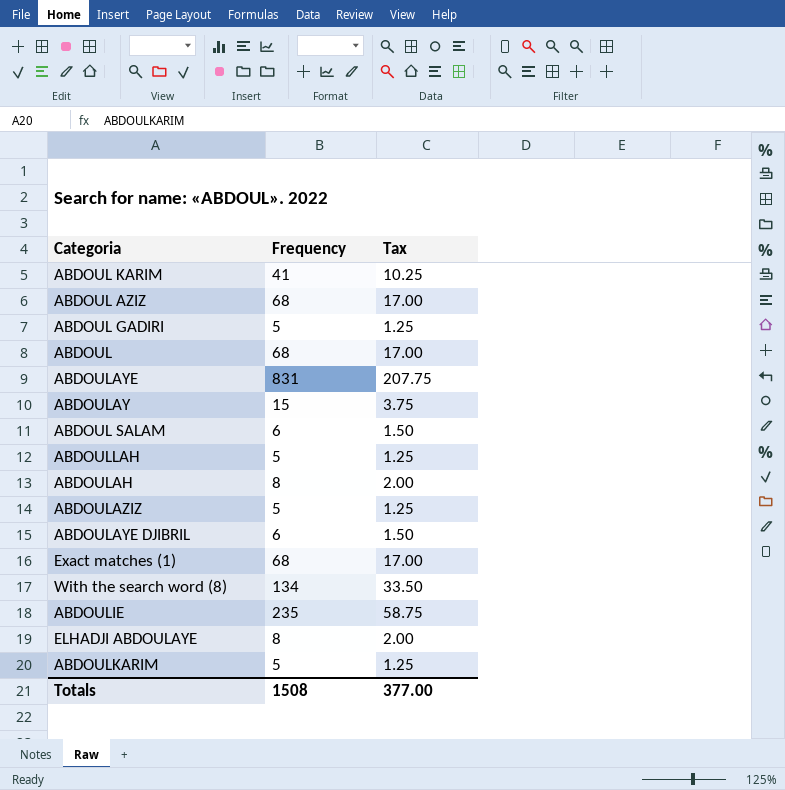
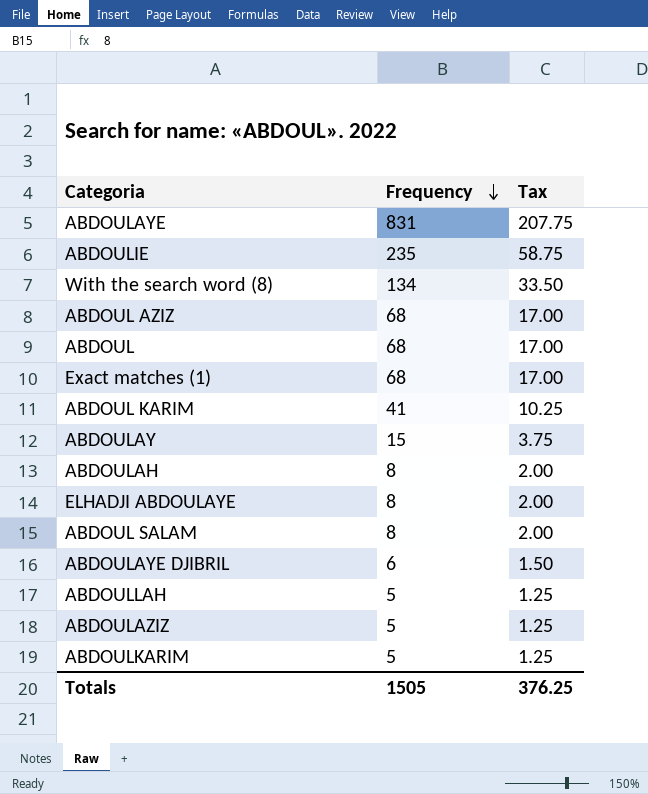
row order: none -> Frequency descending
row ABDOUL GADIRI: 5 | 1.25 -> none
ABDOUL SALAM | Frequency: 6 -> 8
ABDOUL SALAM | Tax: 1.50 -> 2.00
Totals | Frequency: 1508 -> 1505
Totals | Tax: 377.00 -> 376.25

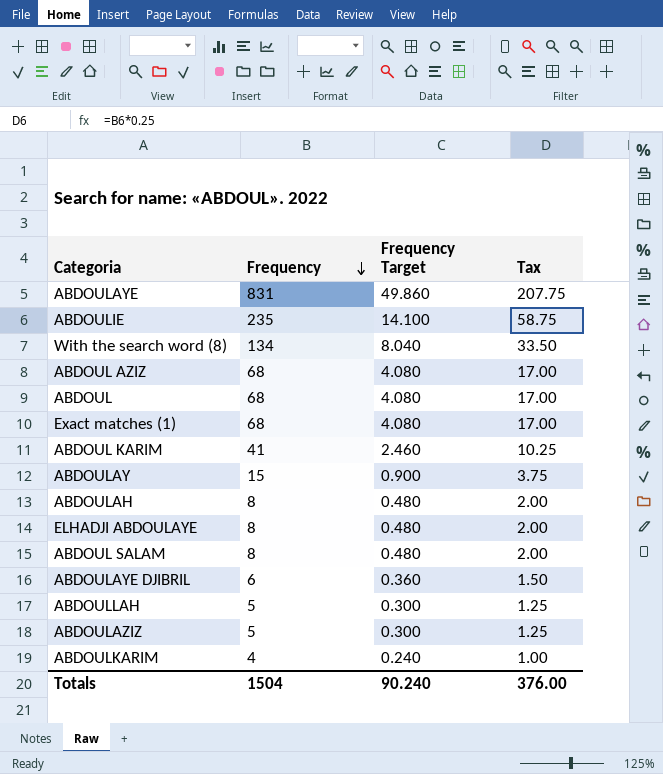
column Frequency Target | formula: none -> [Frequency] * 0.06
ABDOULKARIM | Frequency: 5 -> 4
ABDOULKARIM | Tax: 1.25 -> 1.00
Totals | Frequency: 1505 -> 1504
Totals | Tax: 376.25 -> 376.00

